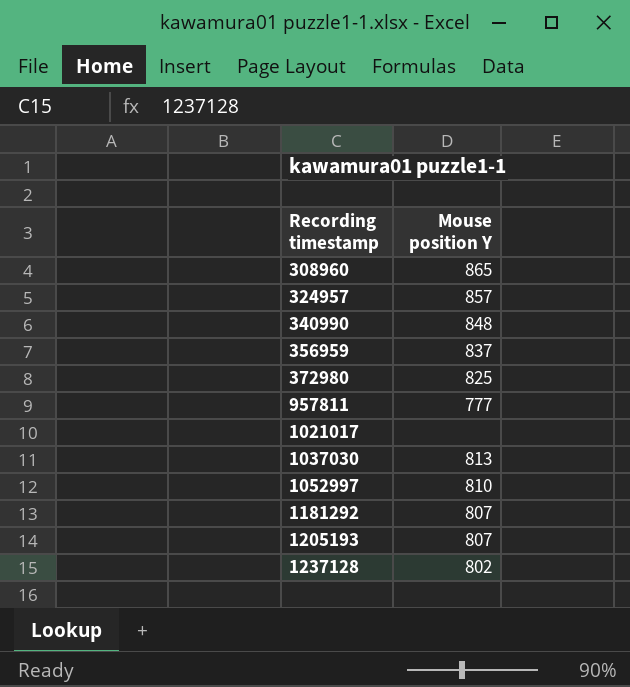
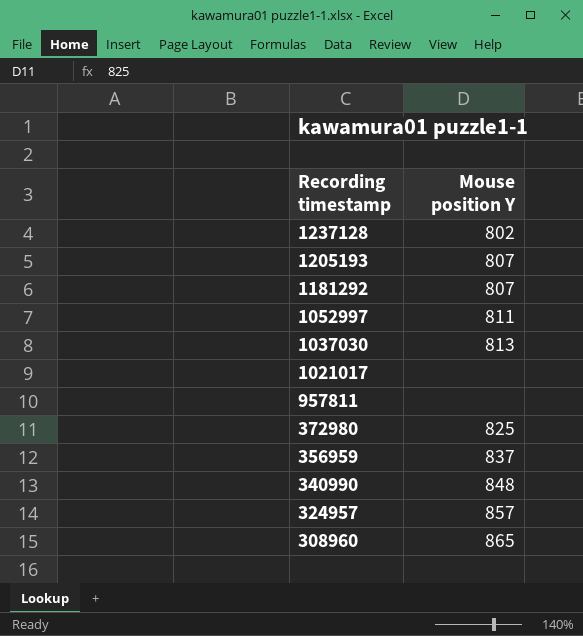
row order: Recording timestamp ascending -> Recording timestamp descending
1052997 | Mouse position Y: 810 -> 811
957811 | Mouse position Y: 777 -> none

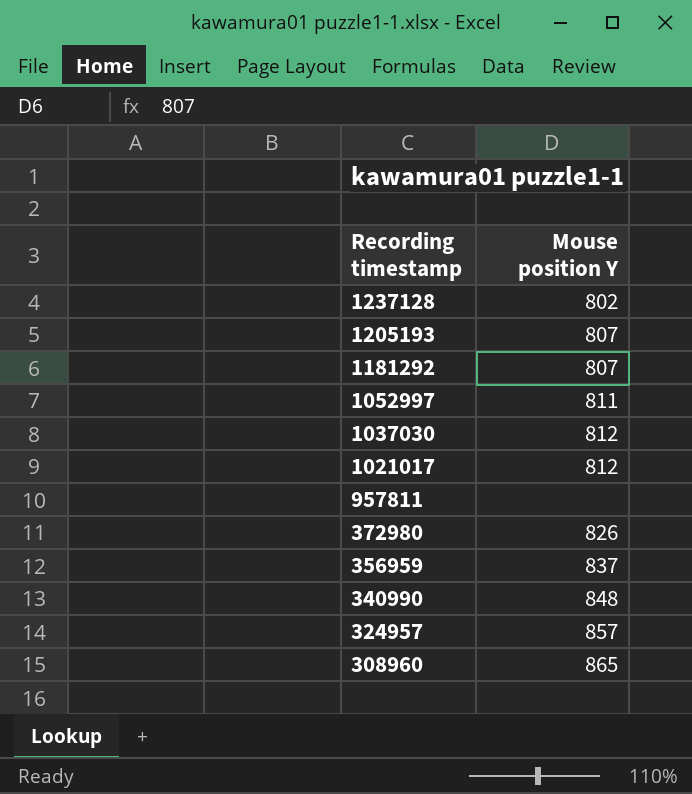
1037030 | Mouse position Y: 813 -> 812
1021017 | Mouse position Y: none -> 812
372980 | Mouse position Y: 825 -> 826

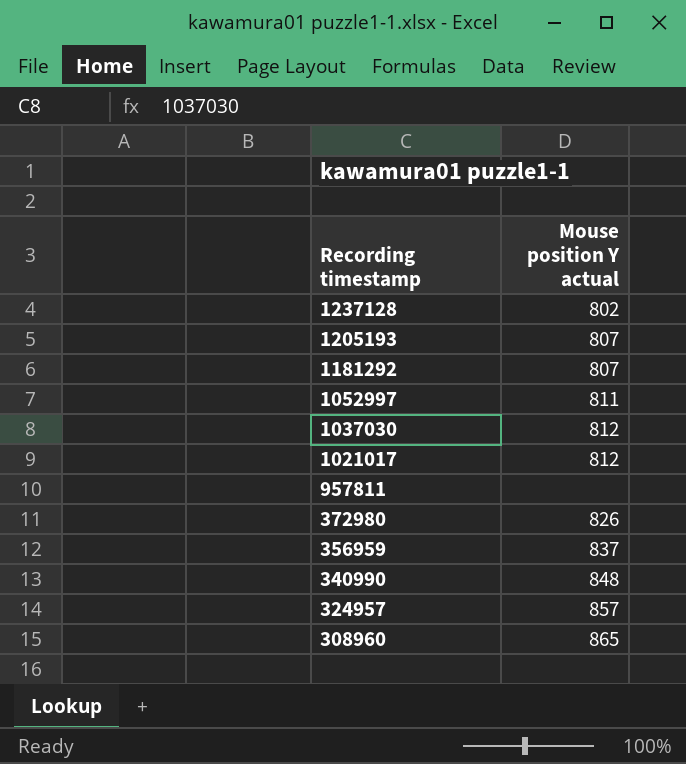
column name: Mouse position Y -> Mouse position Y actual

